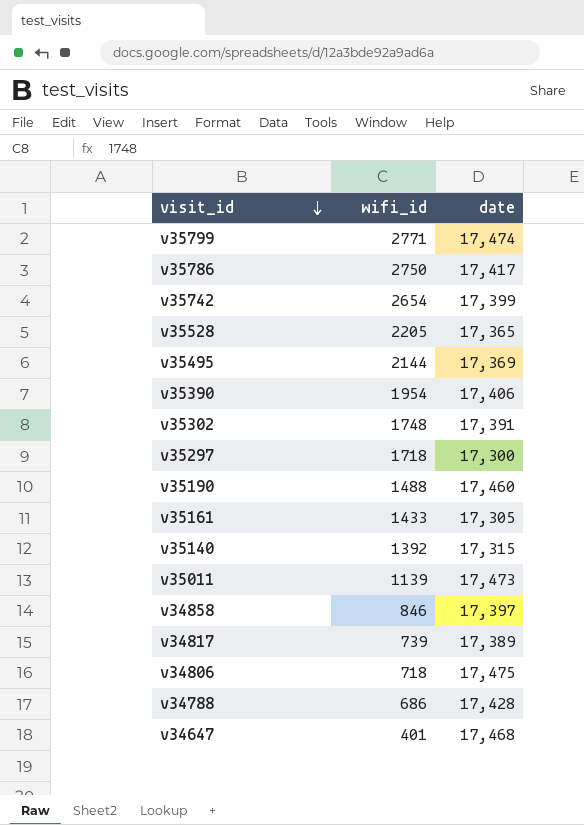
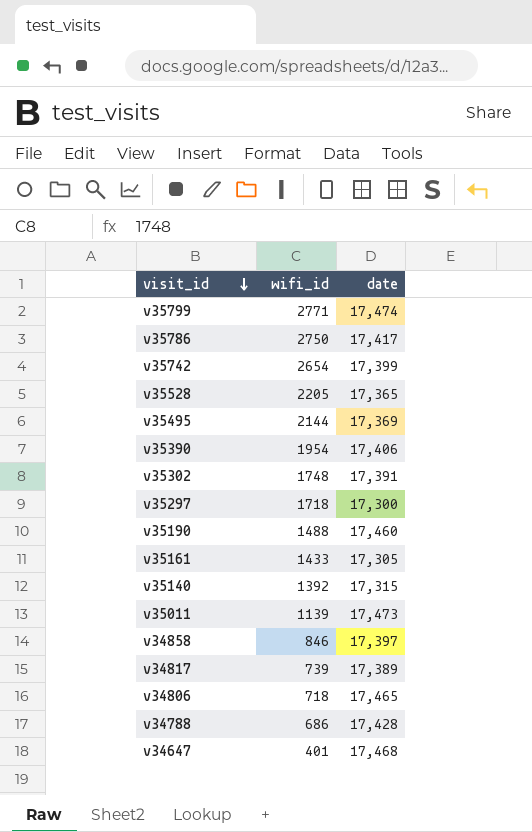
v34806 | date: 17,475 -> 17,465

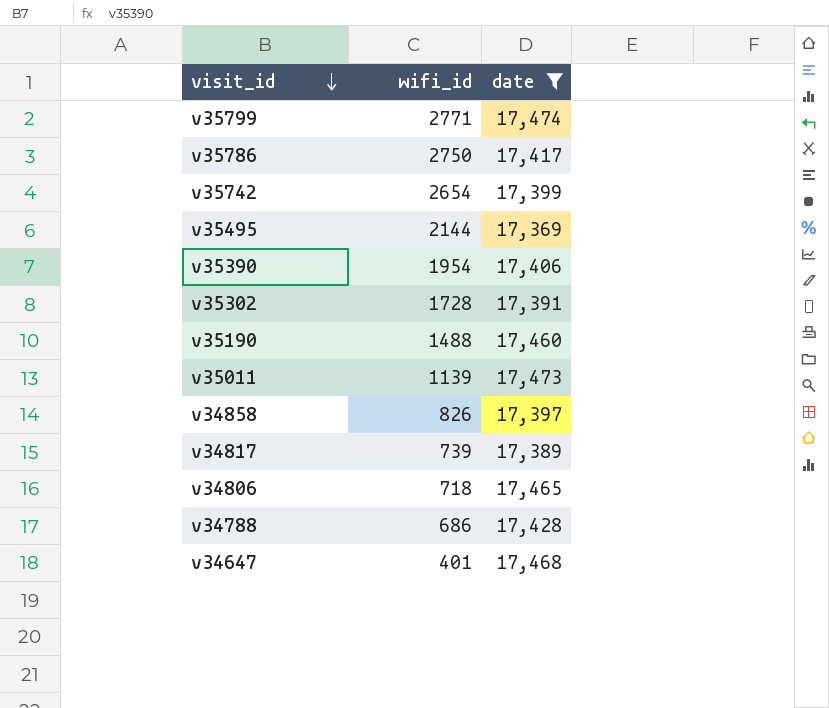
filter: none -> date >= 17,369
v35302 | wifi_id: 1748 -> 1728
v34858 | wifi_id: 846 -> 826

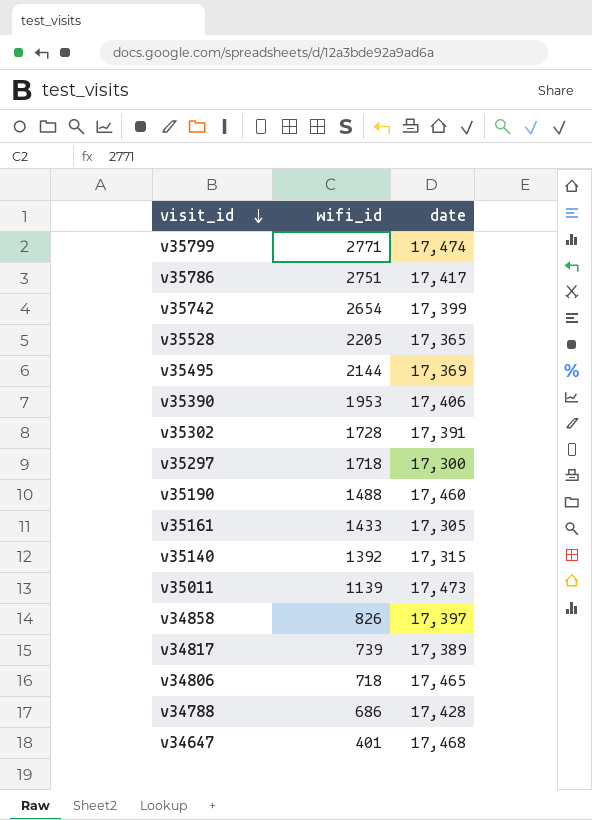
filter: date >= 17,369 -> none
v35786 | wifi_id: 2750 -> 2751
v35390 | wifi_id: 1954 -> 1953

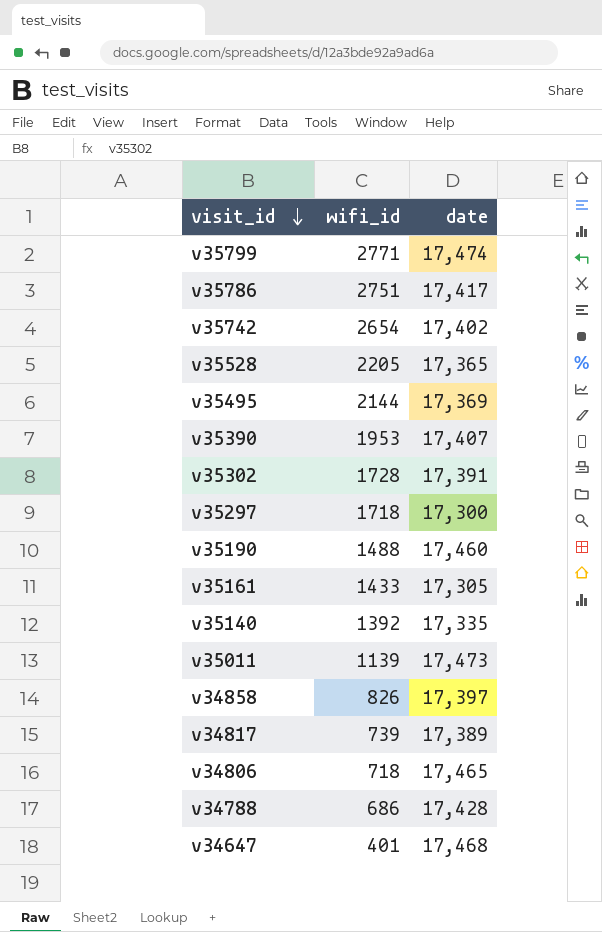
v35742 | date: 17,399 -> 17,402
v35390 | date: 17,406 -> 17,407
v35140 | date: 17,315 -> 17,335

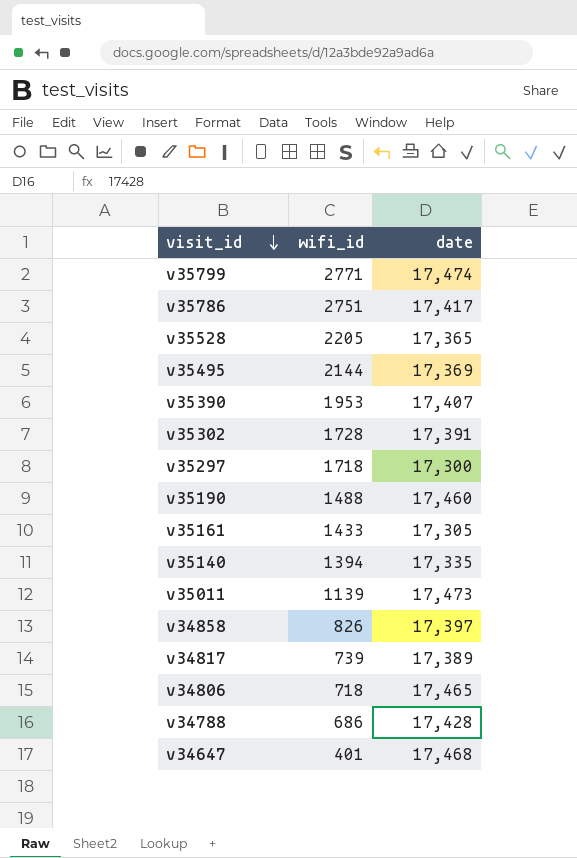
row v35742: 2654 | 17,402 -> none
v35140 | wifi_id: 1392 -> 1394

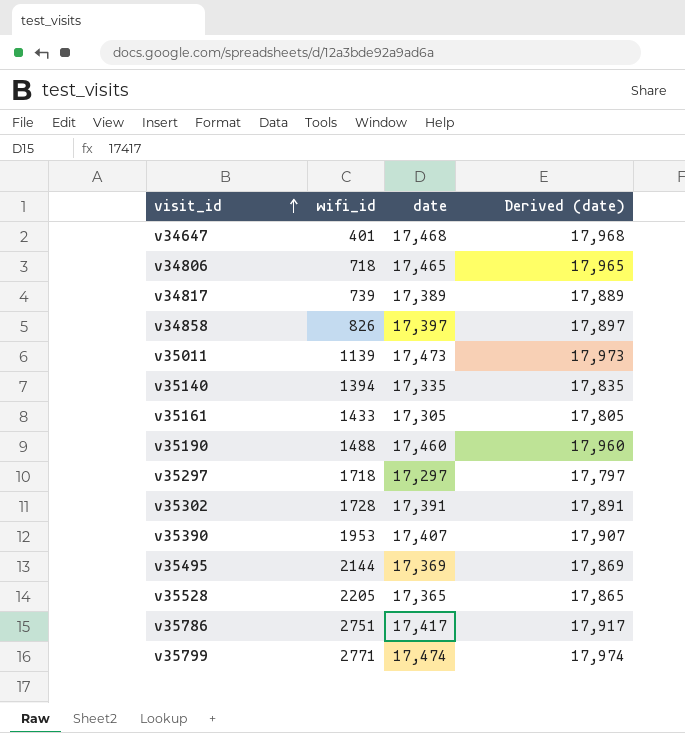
row order: visit_id descending -> visit_id ascending
column Derived (date) | formula: none -> [date] + 500
row v34788: 686 | 17,428 -> none
v35297 | date: 17,300 -> 17,297

